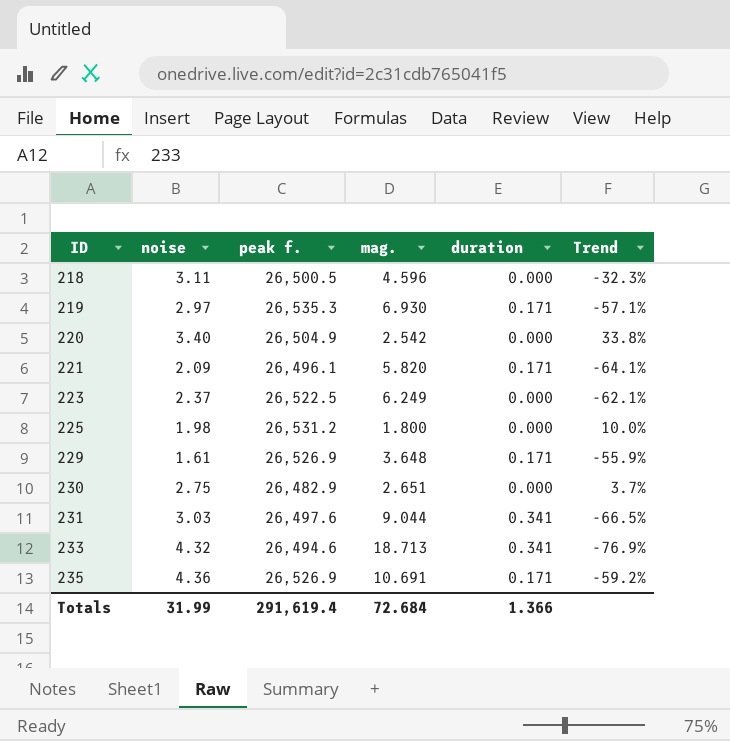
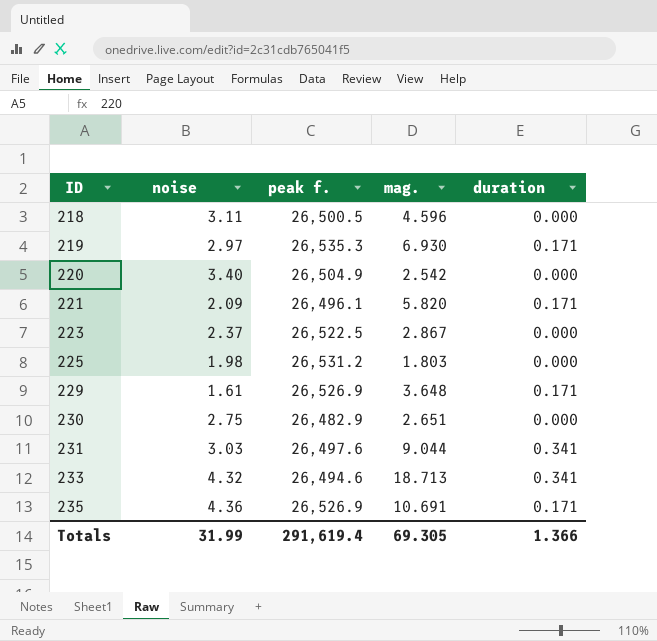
column Trend | formula: ([noise] - [mag.]) / [mag.] -> none
223 | mag.: 6.249 -> 2.867
225 | mag.: 1.800 -> 1.803
Totals | mag.: 72.684 -> 69.305

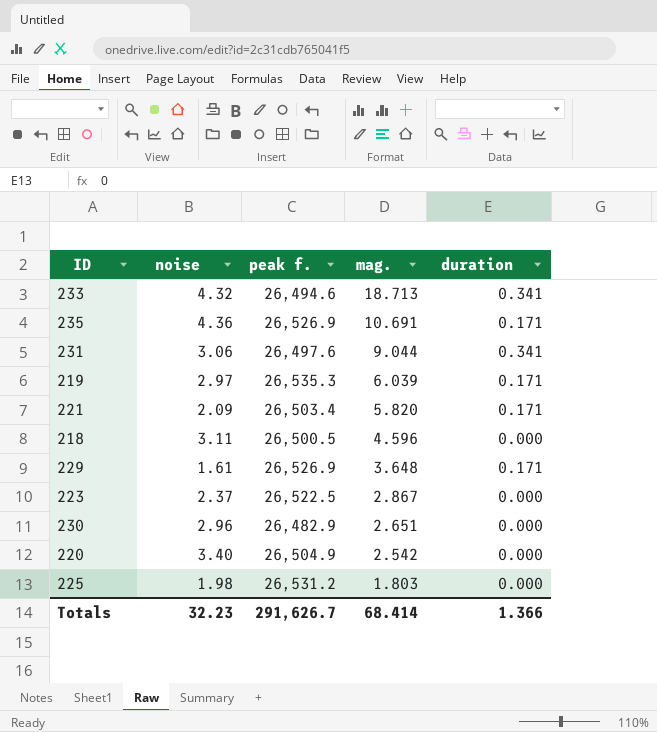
row order: ID ascending -> mag. descending
231 | noise: 3.03 -> 3.06
219 | mag.: 6.930 -> 6.039
221 | peak f.: 26,496.1 -> 26,503.4
230 | noise: 2.75 -> 2.96
Totals | noise: 31.99 -> 32.23
Totals | peak f.: 291,619.4 -> 291,626.7
Totals | mag.: 69.305 -> 68.414

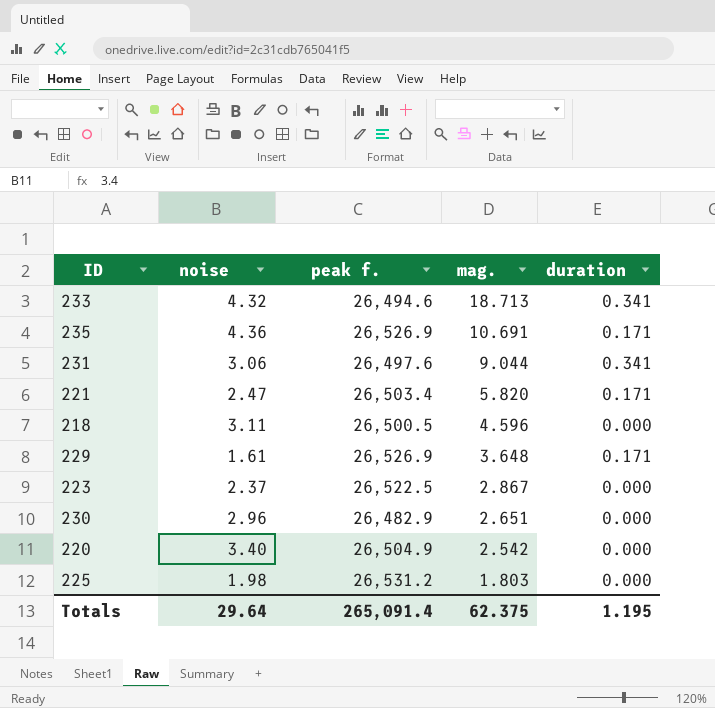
row 219: 2.97 | 26,535.3 | 6.039 | 0.171 -> none
221 | noise: 2.09 -> 2.47
Totals | noise: 32.23 -> 29.64
Totals | peak f.: 291,626.7 -> 265,091.4
Totals | mag.: 68.414 -> 62.375
Totals | duration: 1.366 -> 1.195

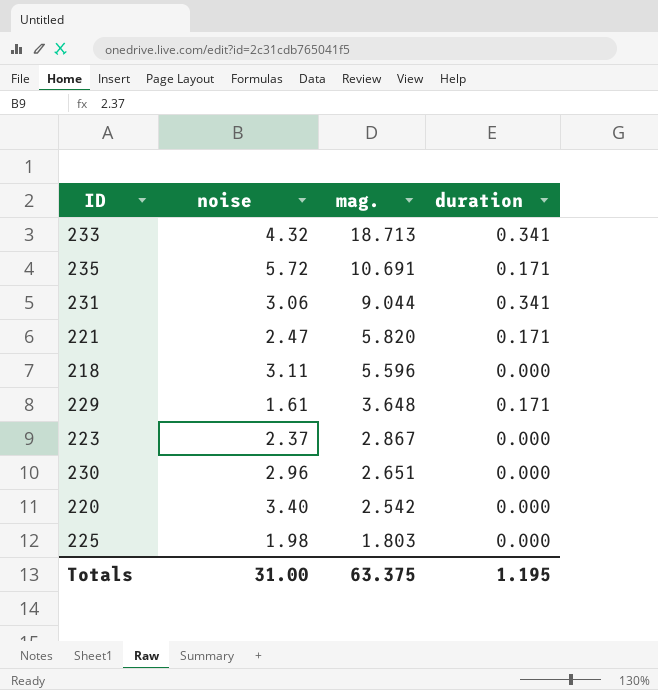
column peak f. | position: 3 -> none
235 | noise: 4.36 -> 5.72
218 | mag.: 4.596 -> 5.596
Totals | noise: 29.64 -> 31.00
Totals | mag.: 62.375 -> 63.375

